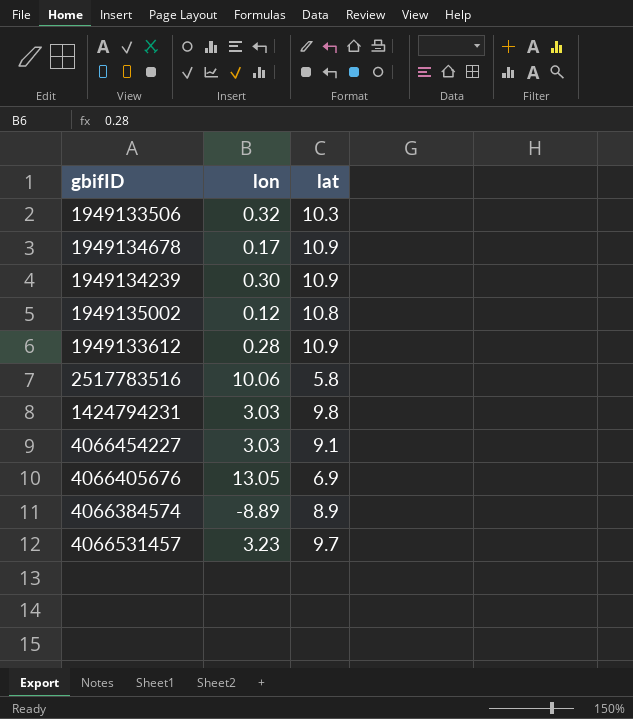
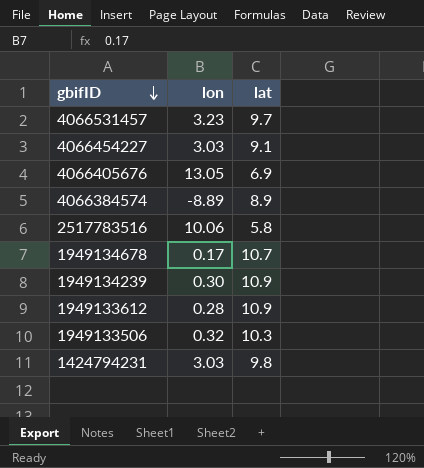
row order: none -> gbifID descending
row 1949135002: 0.12 | 10.8 -> none
1949134678 | lat: 10.9 -> 10.7

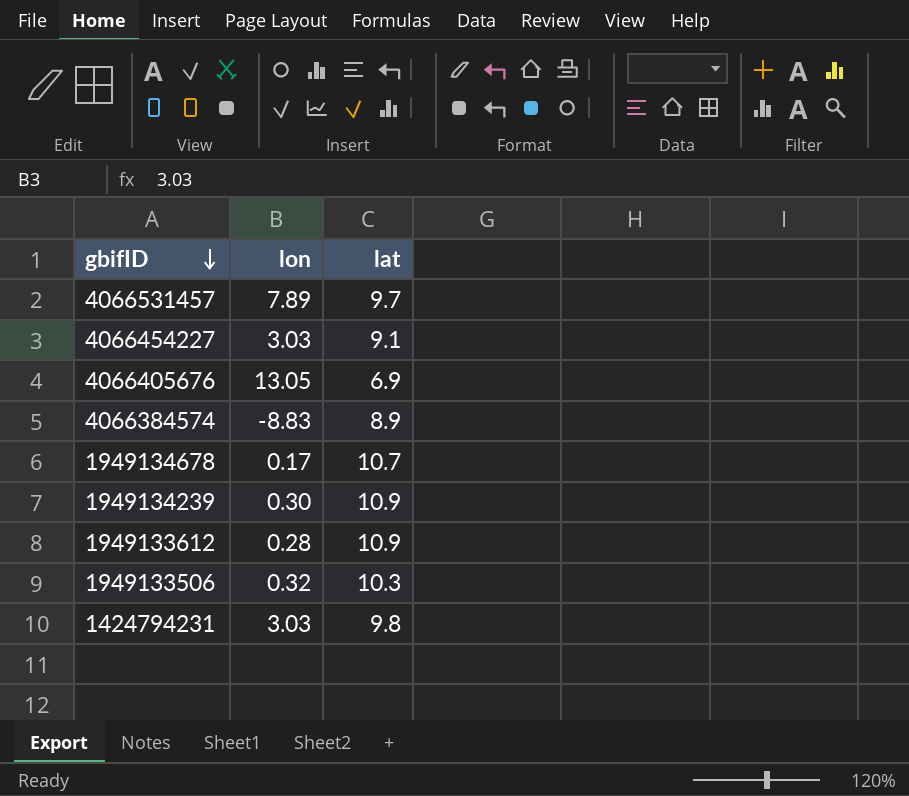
row 2517783516: 10.06 | 5.8 -> none
4066531457 | lon: 3.23 -> 7.89
4066384574 | lon: -8.89 -> -8.83

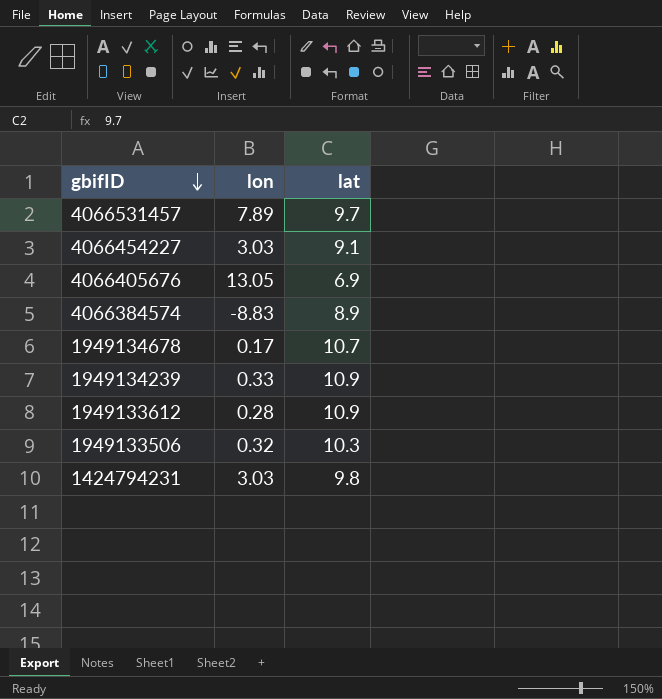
1949134239 | lon: 0.30 -> 0.33

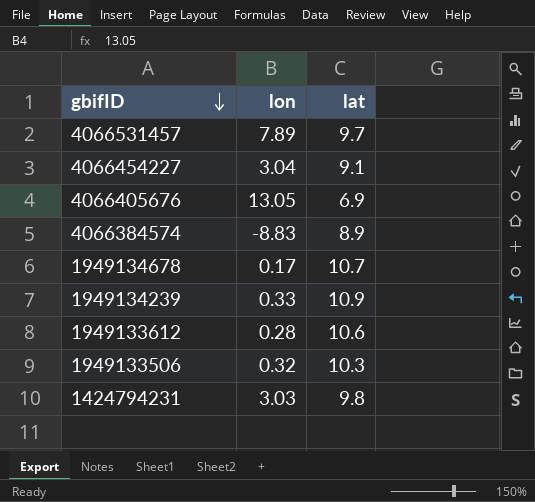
4066454227 | lon: 3.03 -> 3.04
1949133612 | lat: 10.9 -> 10.6

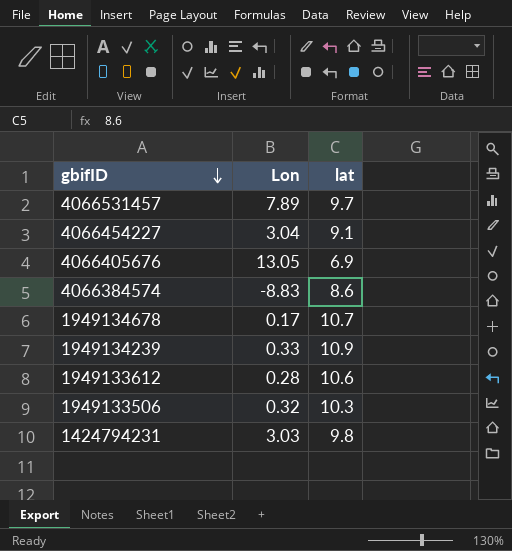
column name: lon -> Lon
4066384574 | lat: 8.9 -> 8.6

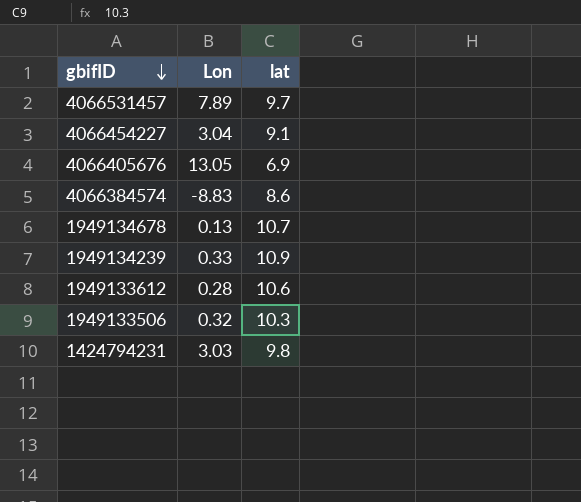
1949134678 | Lon: 0.17 -> 0.13

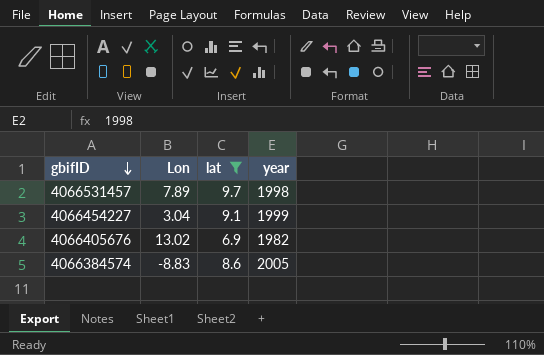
filter: none -> lat <= 9.7
column year | position: none -> 4
4066405676 | Lon: 13.05 -> 13.02

